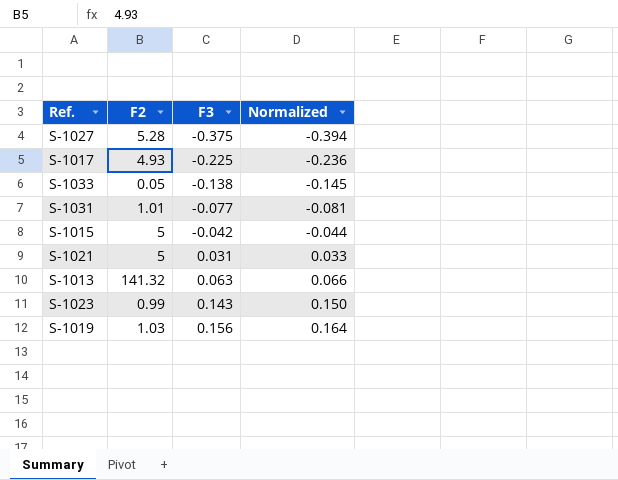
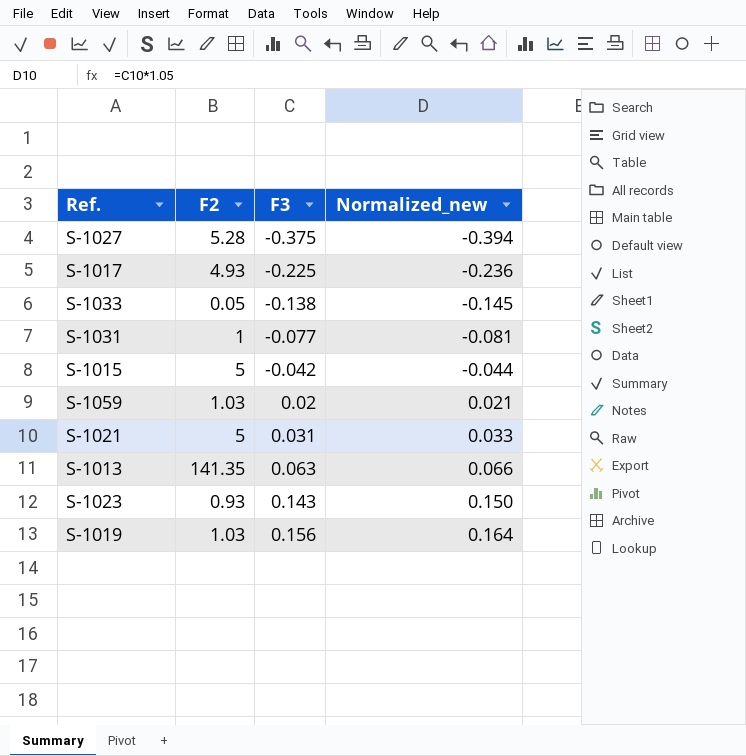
column name: Normalized -> Normalized_new
S-1031 | F2: 1.01 -> 1
row S-1059: none -> 1.03 | 0.02 | 0.021
S-1013 | F2: 141.32 -> 141.35
S-1023 | F2: 0.99 -> 0.93

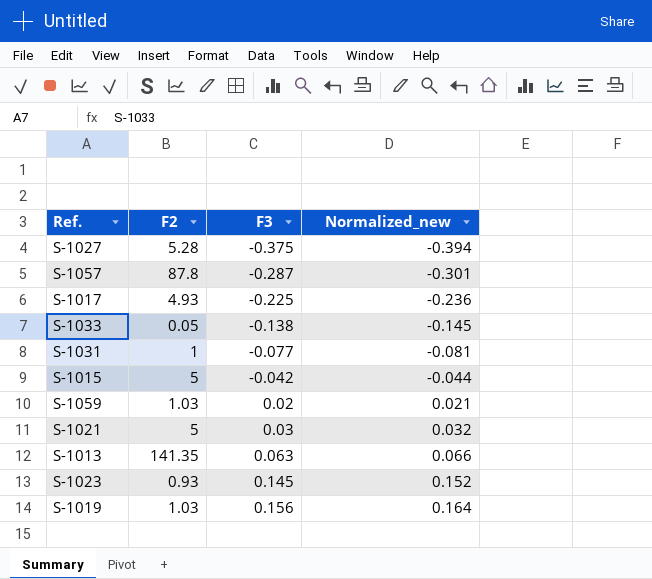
row S-1057: none -> 87.8 | -0.287 | -0.301
S-1021 | F3: 0.031 -> 0.03
S-1021 | Normalized_new: 0.033 -> 0.032
S-1023 | F3: 0.143 -> 0.145
S-1023 | Normalized_new: 0.150 -> 0.152

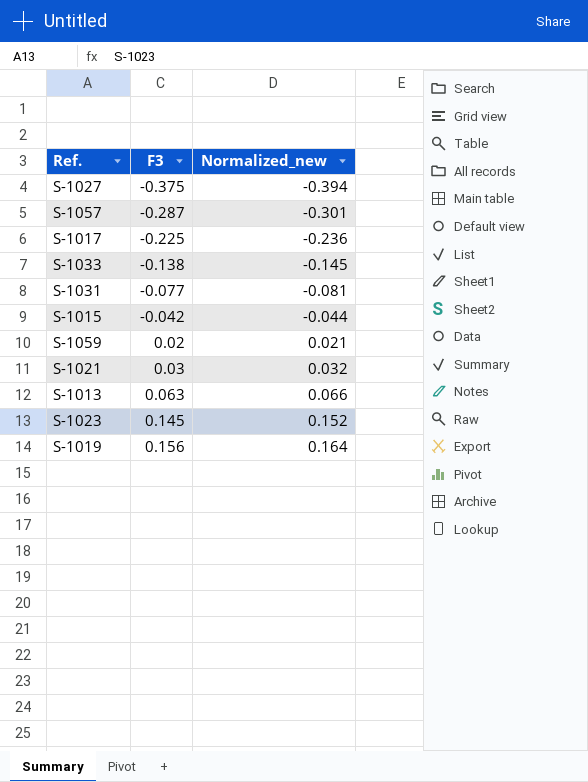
column F2 | position: 2 -> none

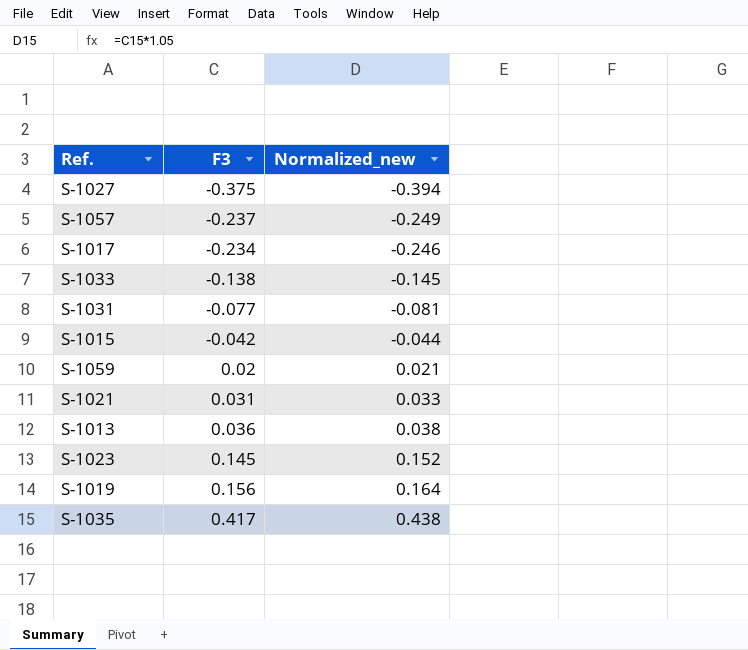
S-1057 | F3: -0.287 -> -0.237
S-1057 | Normalized_new: -0.301 -> -0.249
S-1017 | F3: -0.225 -> -0.234
S-1017 | Normalized_new: -0.236 -> -0.246
S-1021 | F3: 0.03 -> 0.031
S-1021 | Normalized_new: 0.032 -> 0.033
S-1013 | F3: 0.063 -> 0.036
S-1013 | Normalized_new: 0.066 -> 0.038
row S-1035: none -> 0.417 | 0.438

